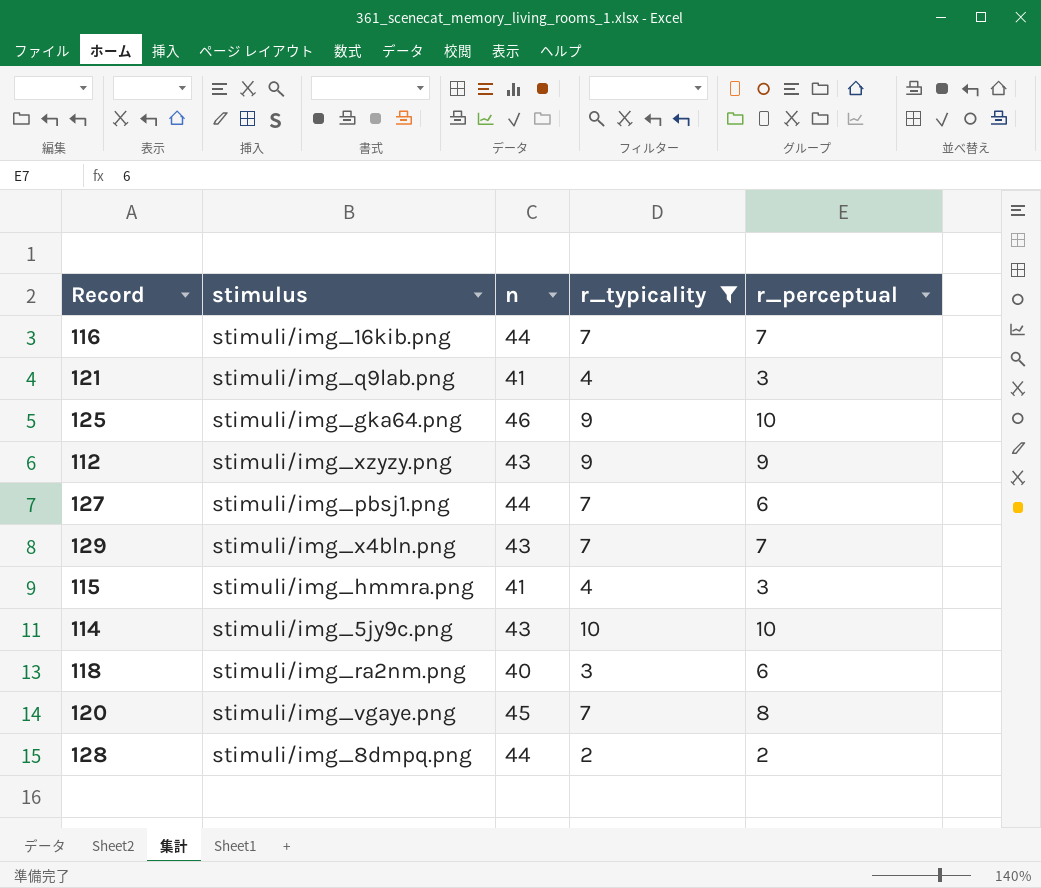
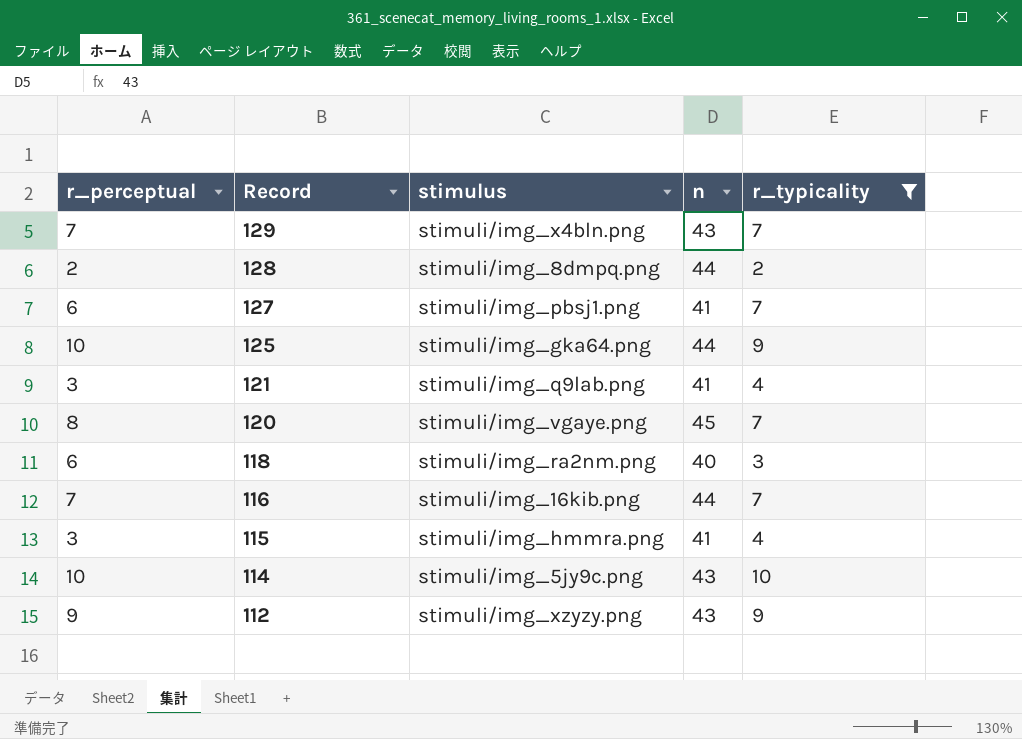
row order: none -> Record descending
column r_perceptual | position: 5 -> 1
127 | n: 44 -> 41
125 | n: 46 -> 44

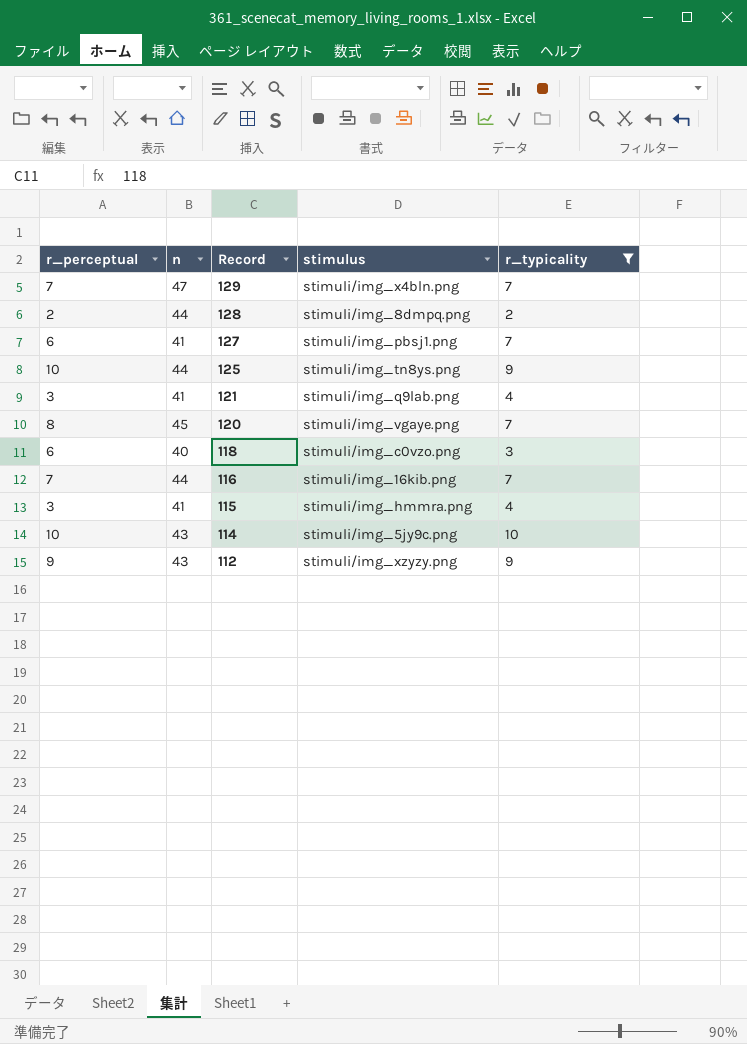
column n | position: 4 -> 2
129 | n: 43 -> 47
125 | stimulus: stimuli/img_gka64.png -> stimuli/img_tn8ys.png
118 | stimulus: stimuli/img_ra2nm.png -> stimuli/img_c0vzo.png

